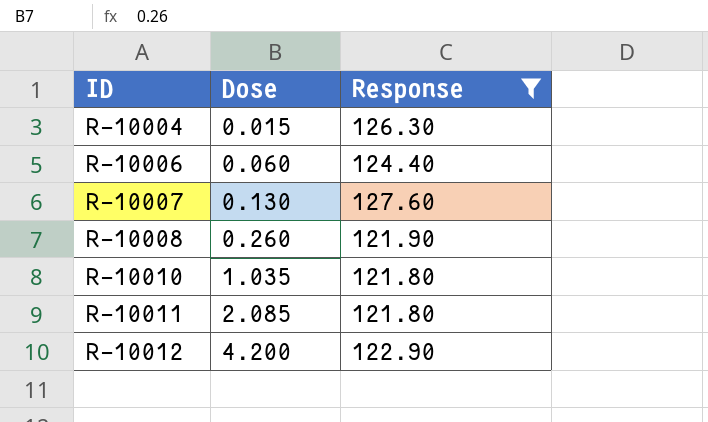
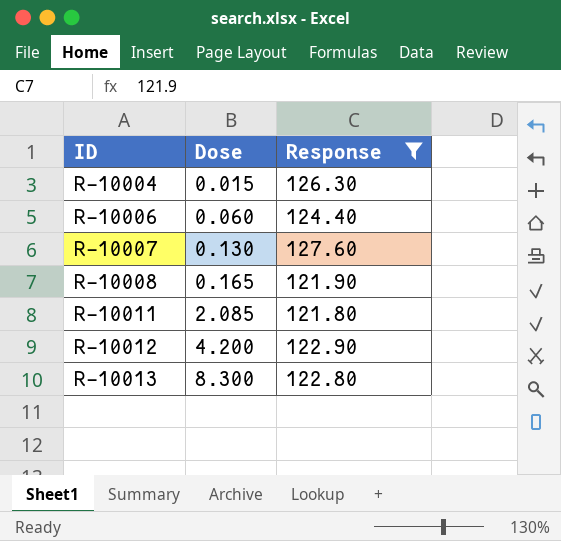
row R-10010: 1.035 | 121.80 -> none
R-10008 | Dose: 0.260 -> 0.165
row R-10013: none -> 8.300 | 122.80

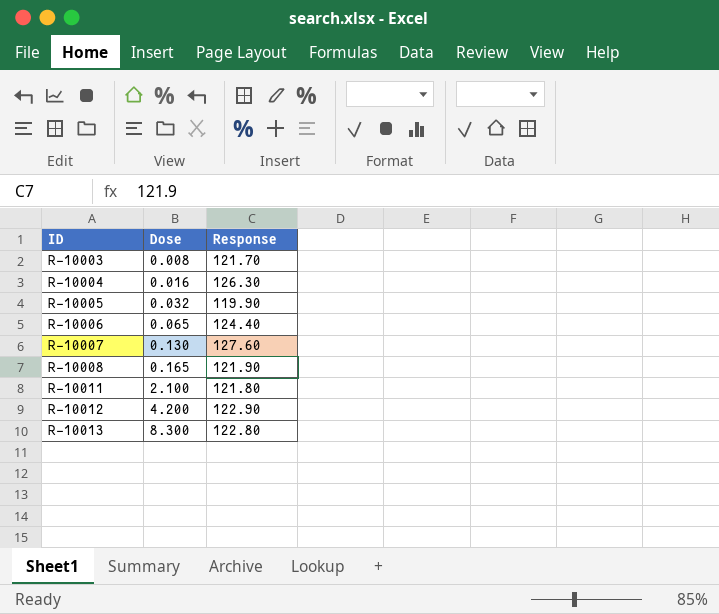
filter: Response >= 121.80 -> none
R-10004 | Dose: 0.015 -> 0.016
R-10006 | Dose: 0.060 -> 0.065
R-10011 | Dose: 2.085 -> 2.100

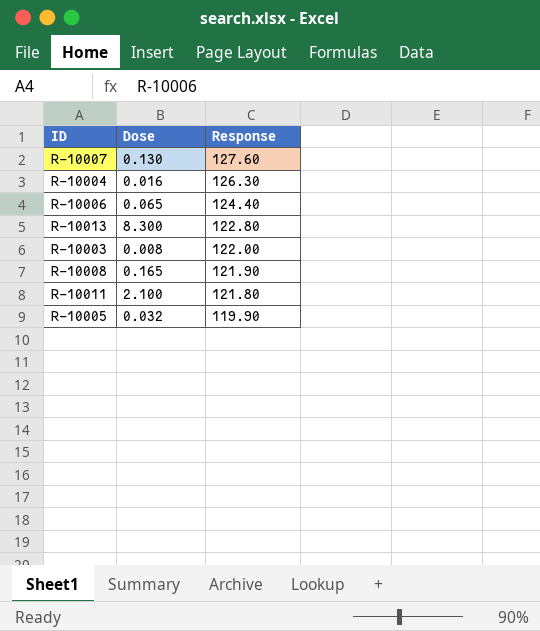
row order: ID ascending -> Response descending
row R-10012: 4.200 | 122.90 -> none
R-10003 | Response: 121.70 -> 122.00

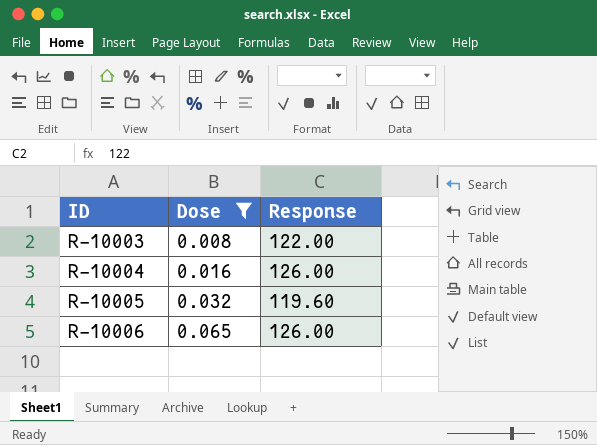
filter: none -> Dose <= 0.065
row order: Response descending -> ID ascending
R-10004 | Response: 126.30 -> 126.00
R-10005 | Response: 119.90 -> 119.60
R-10006 | Response: 124.40 -> 126.00

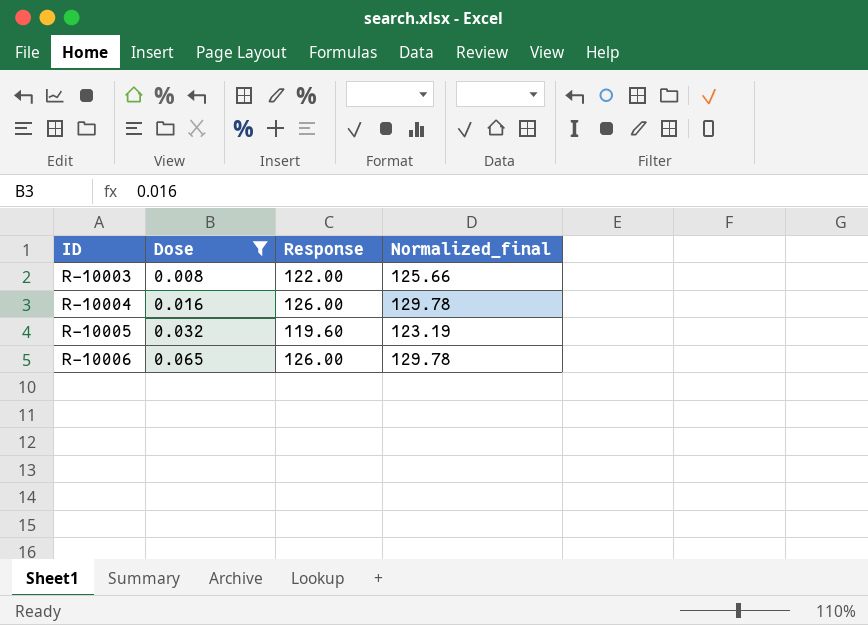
column Normalized_final | formula: none -> [Response] * 1.03

